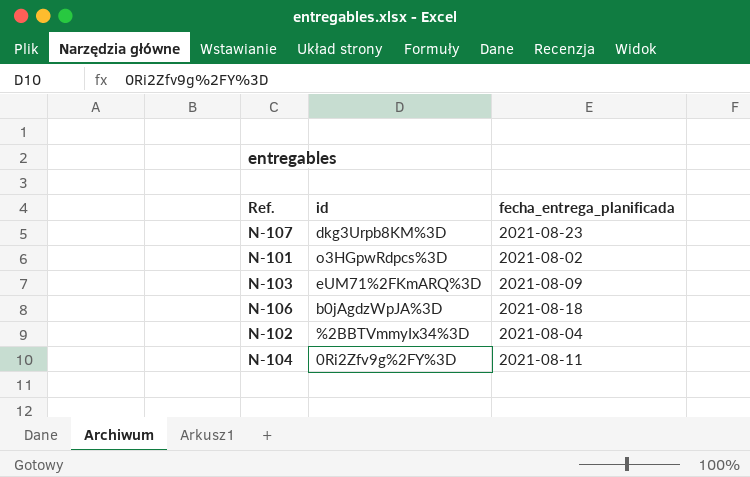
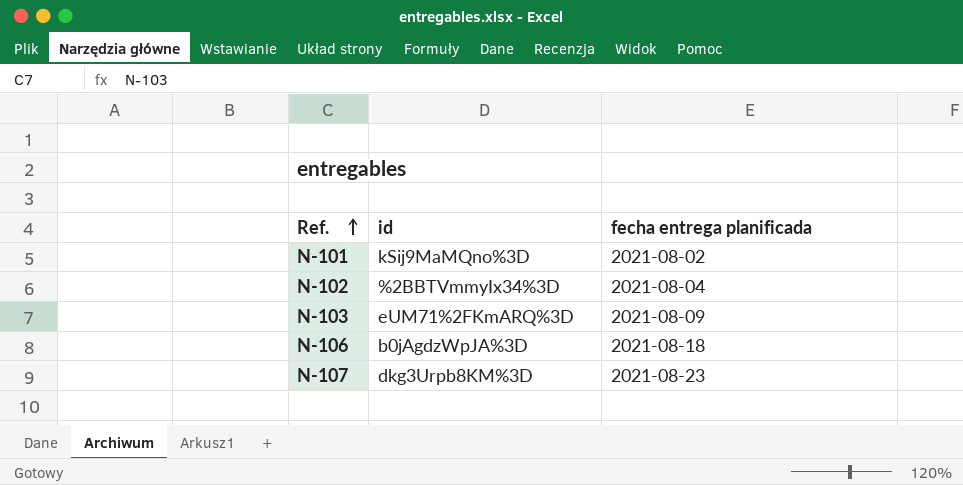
row order: none -> Ref. ascending
column name: fecha_entrega_planificada -> fecha entrega planificada
row N-104: 0Ri2Zfv9g%2FY%3D | 2021-08-11 -> none
N-101 | id: o3HGpwRdpcs%3D -> kSij9MaMQno%3D

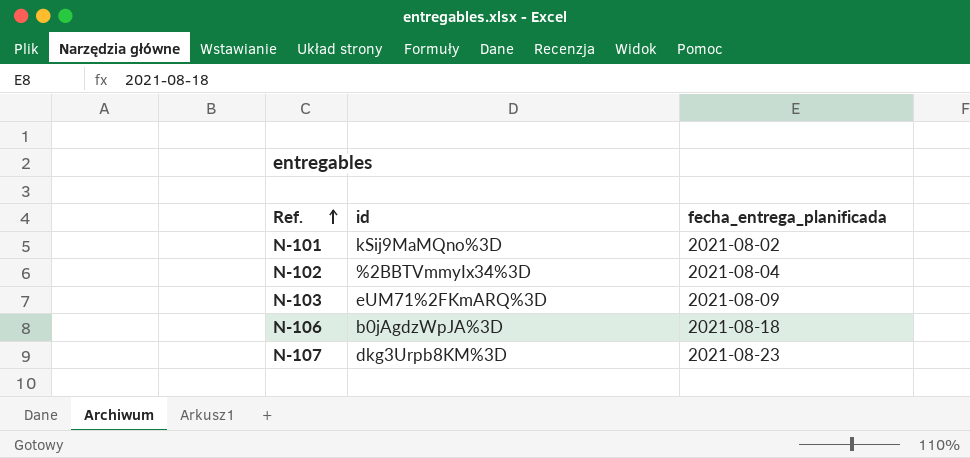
column name: fecha entrega planificada -> fecha_entrega_planificada

